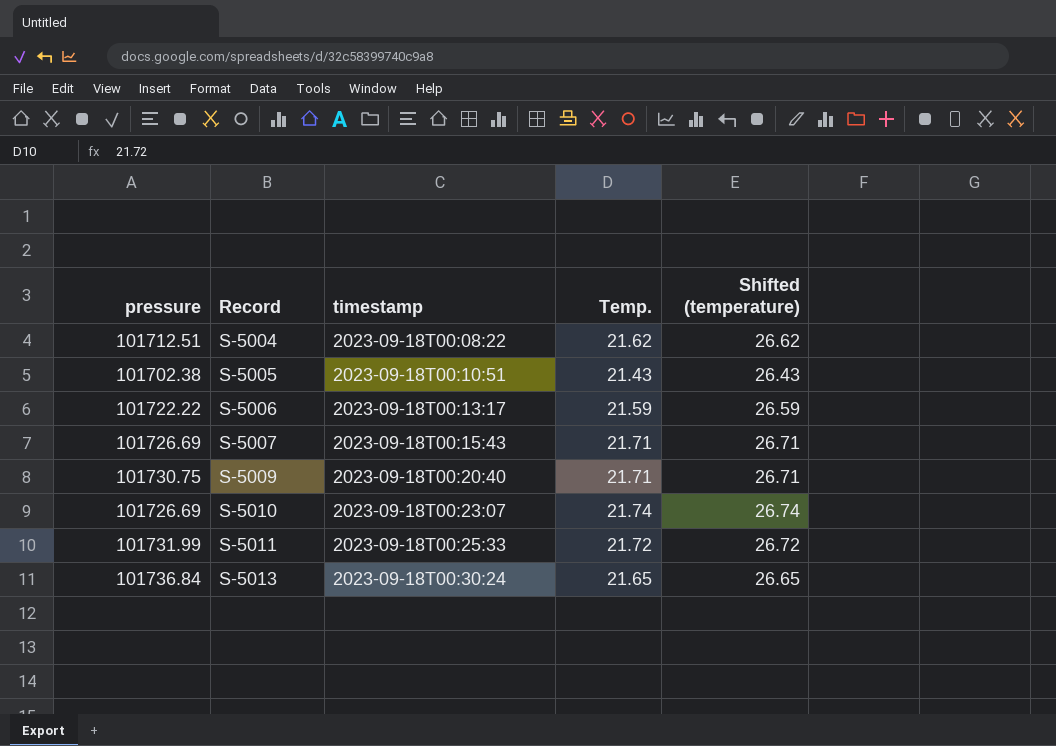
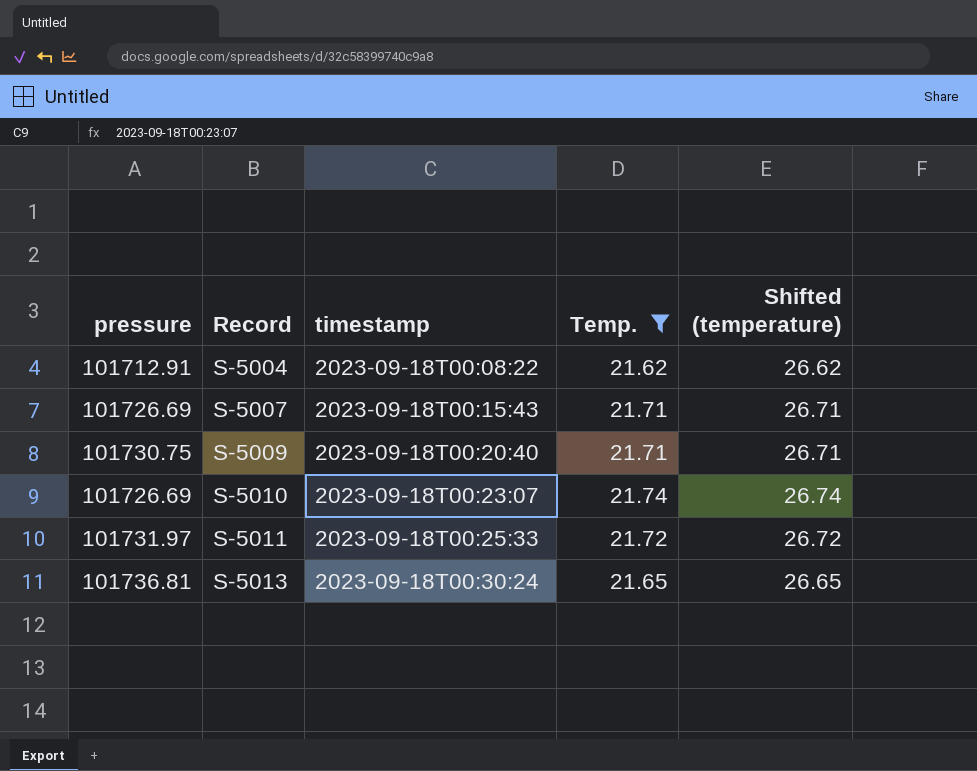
filter: none -> Temp. >= 21.62
S-5004 | pressure: 101712.51 -> 101712.91
S-5011 | pressure: 101731.99 -> 101731.97
S-5013 | pressure: 101736.84 -> 101736.81

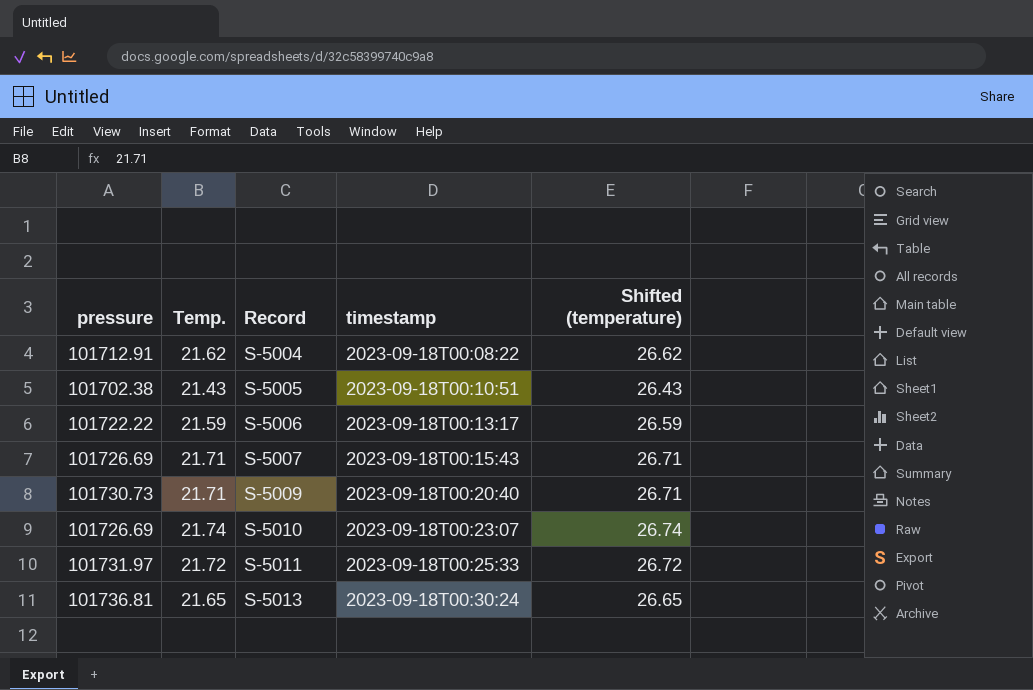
filter: Temp. >= 21.62 -> none
column Temp. | position: 4 -> 2
S-5009 | pressure: 101730.75 -> 101730.73

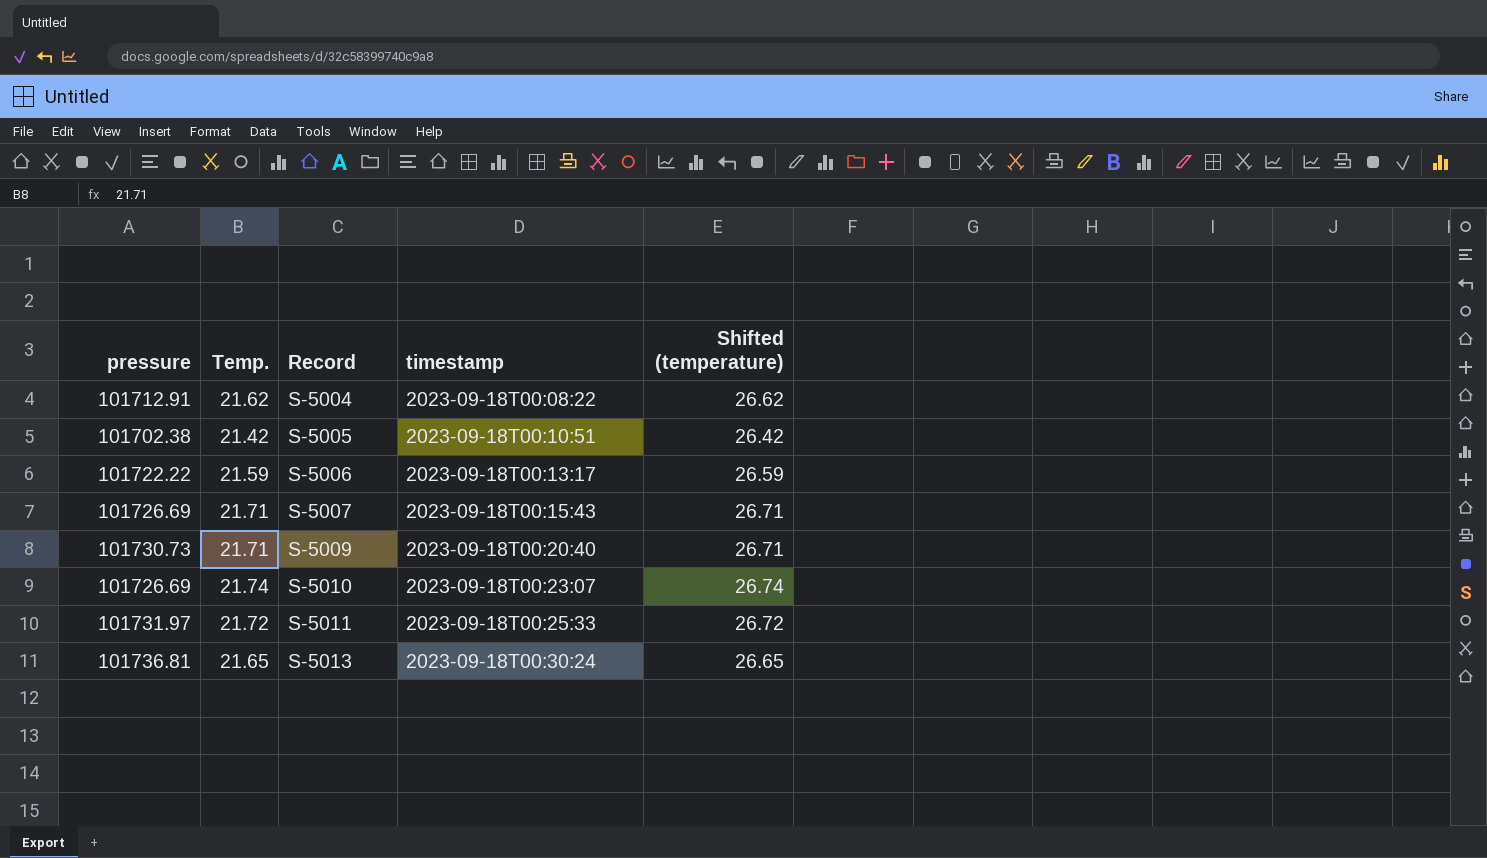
S-5005 | Temp.: 21.43 -> 21.42
S-5005 | Shifted (temperature): 26.43 -> 26.42

